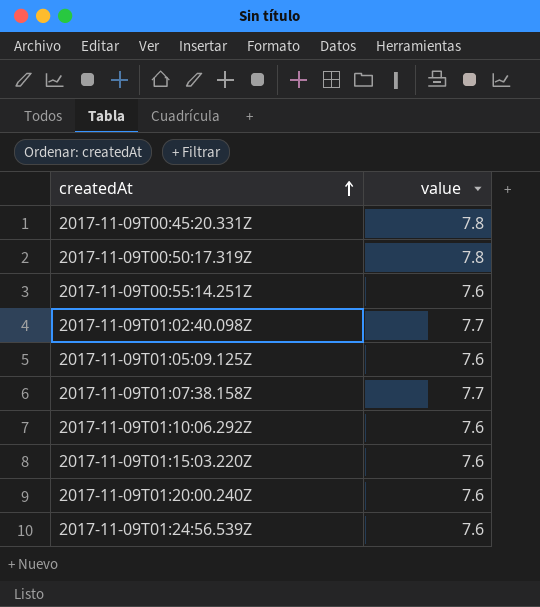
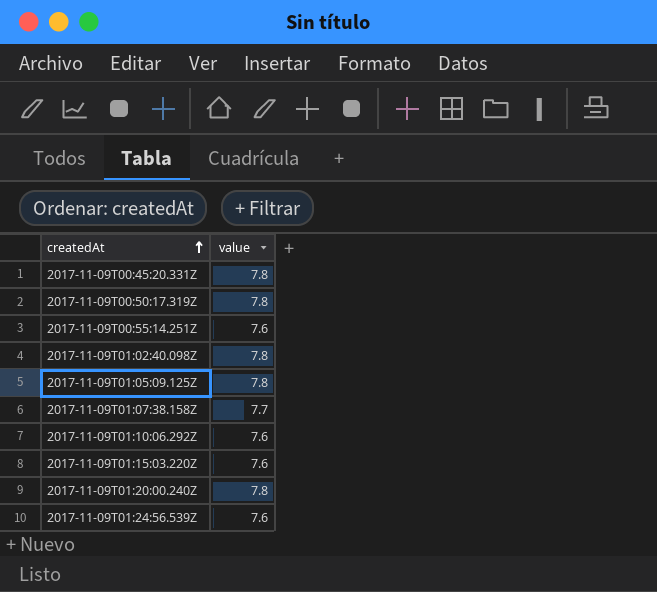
2017-11-09T01:02:40.098Z | value: 7.7 -> 7.8
2017-11-09T01:05:09.125Z | value: 7.6 -> 7.8
2017-11-09T01:20:00.240Z | value: 7.6 -> 7.8

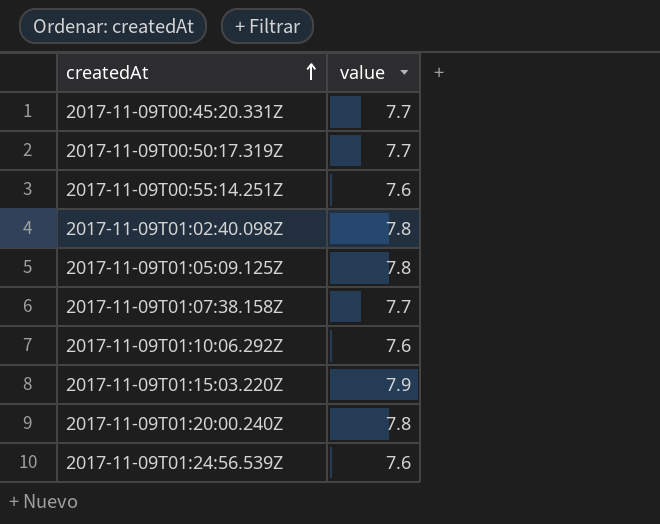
2017-11-09T00:45:20.331Z | value: 7.8 -> 7.7
2017-11-09T00:50:17.319Z | value: 7.8 -> 7.7
2017-11-09T01:15:03.220Z | value: 7.6 -> 7.9

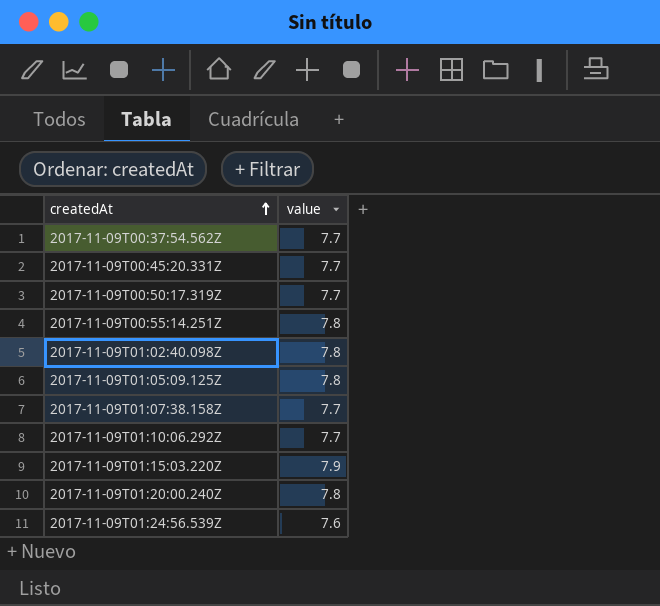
row 2017-11-09T00:37:54.562Z: none -> 7.7
2017-11-09T00:55:14.251Z | value: 7.6 -> 7.8
2017-11-09T01:10:06.292Z | value: 7.6 -> 7.7

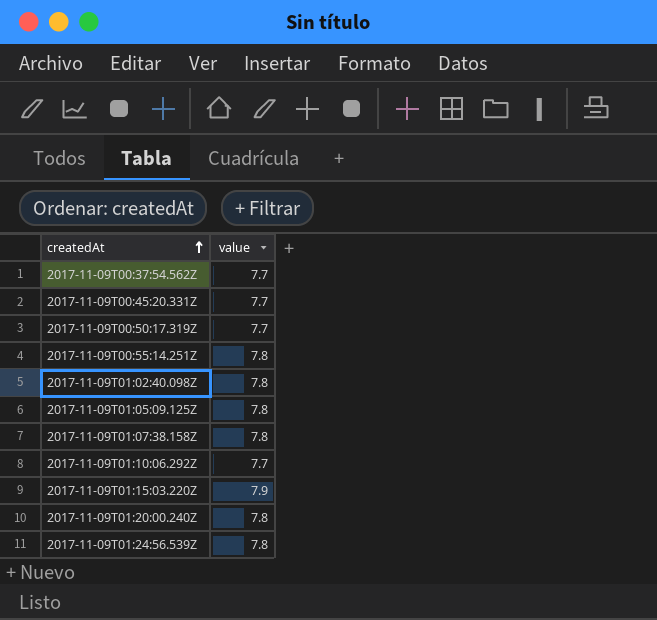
2017-11-09T01:07:38.158Z | value: 7.7 -> 7.8
2017-11-09T01:24:56.539Z | value: 7.6 -> 7.8

